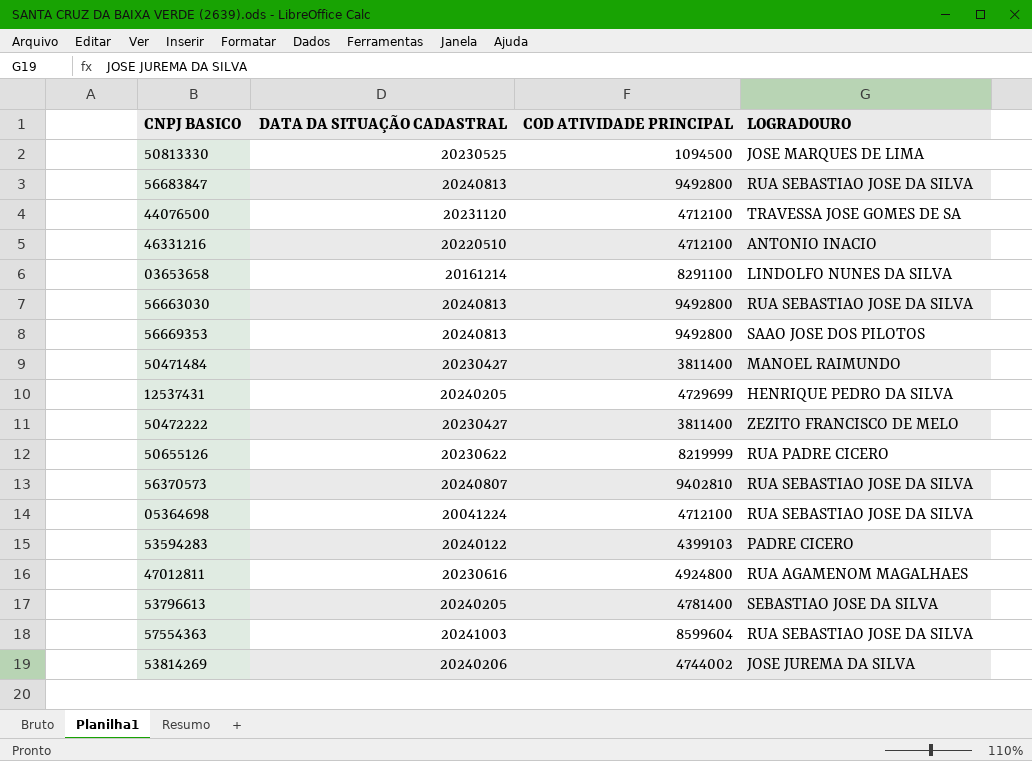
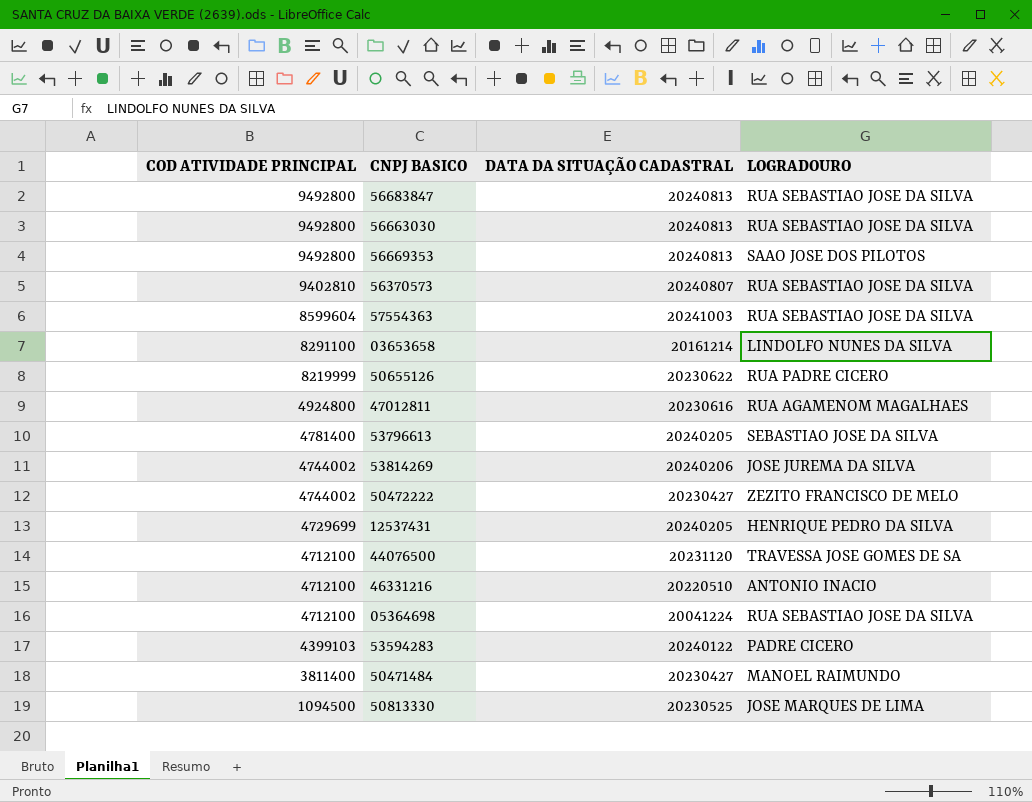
row order: none -> COD ATIVIDADE PRINCIPAL descending
column COD ATIVIDADE PRINCIPAL | position: 3 -> 1
50472222 | COD ATIVIDADE PRINCIPAL: 3811400 -> 4744002

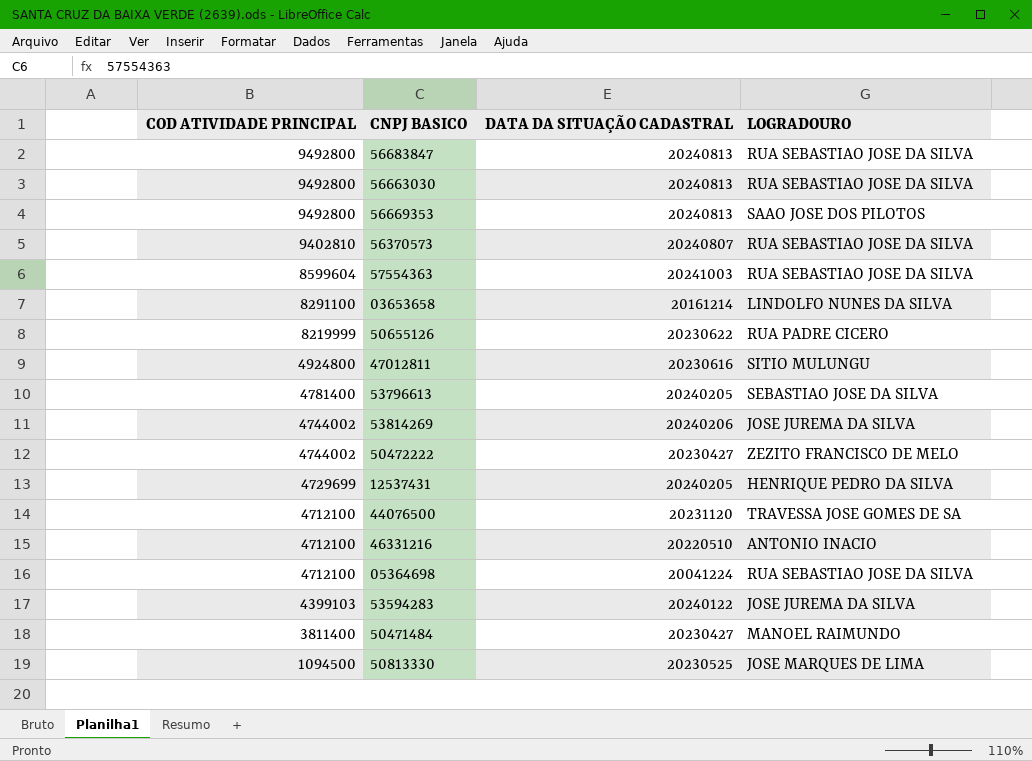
47012811 | LOGRADOURO: RUA AGAMENOM MAGALHAES -> SITIO MULUNGU
53594283 | LOGRADOURO: PADRE CICERO -> JOSE JUREMA DA SILVA

